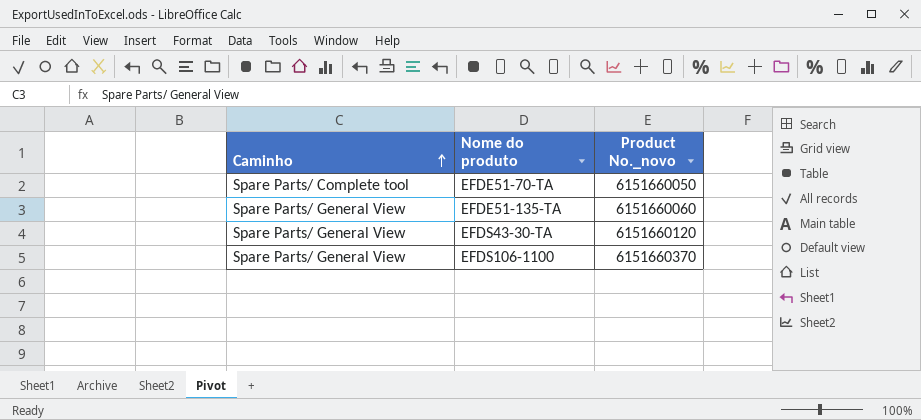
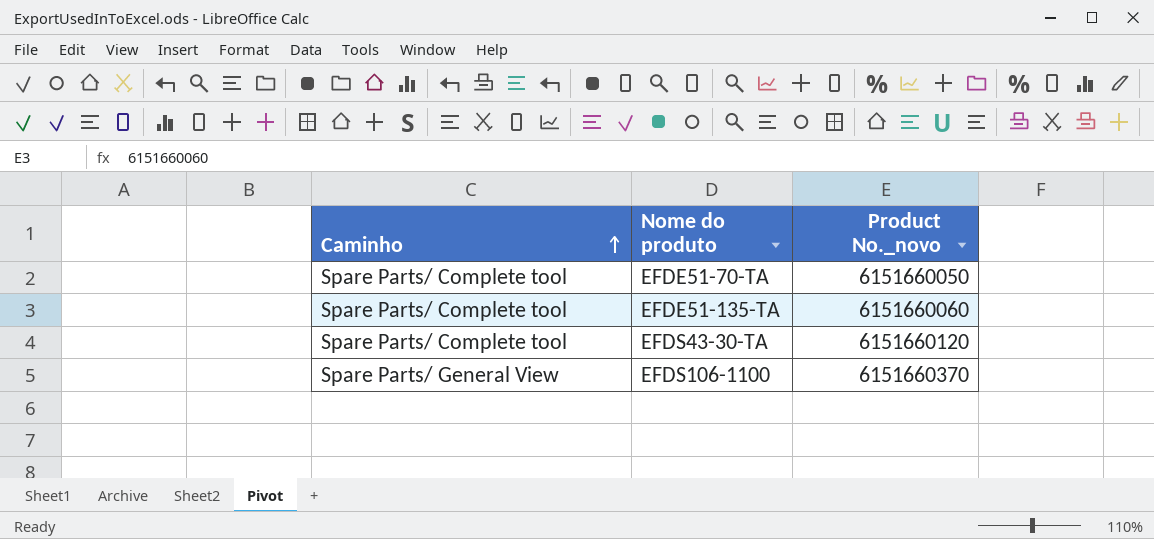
EFDE51-135-TA | Caminho: Spare Parts/ General View -> Spare Parts/ Complete tool
EFDS43-30-TA | Caminho: Spare Parts/ General View -> Spare Parts/ Complete tool

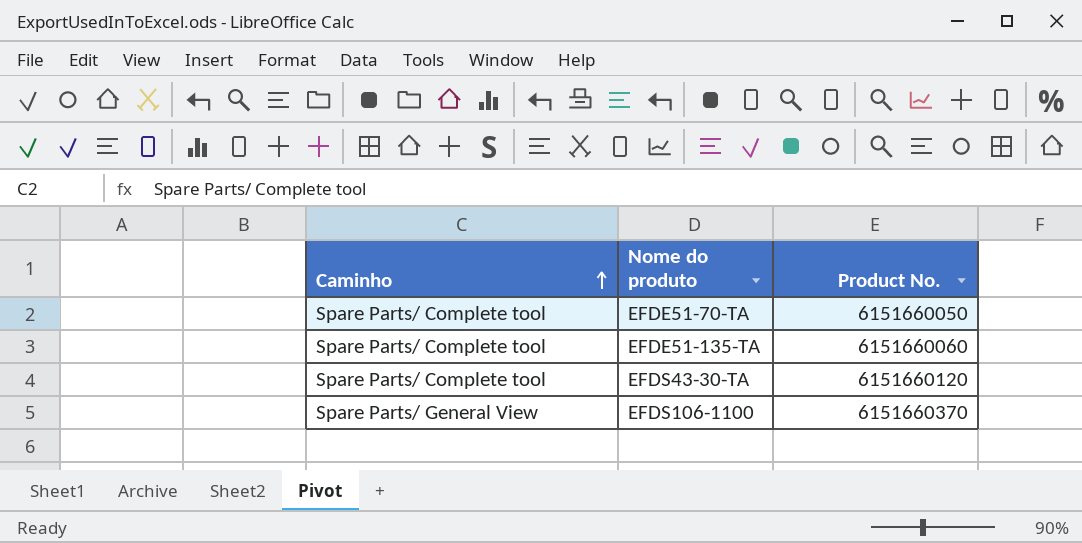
column name: Product No._novo -> Product No.

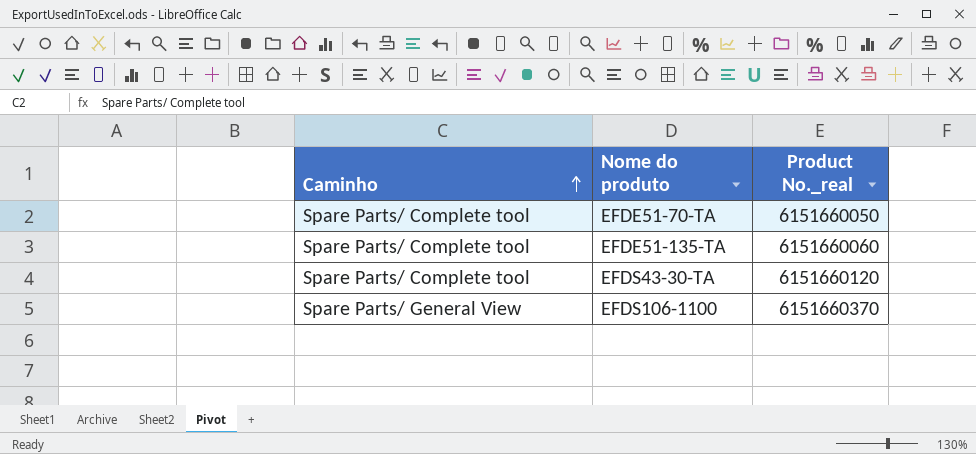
column name: Product No. -> Product No._real

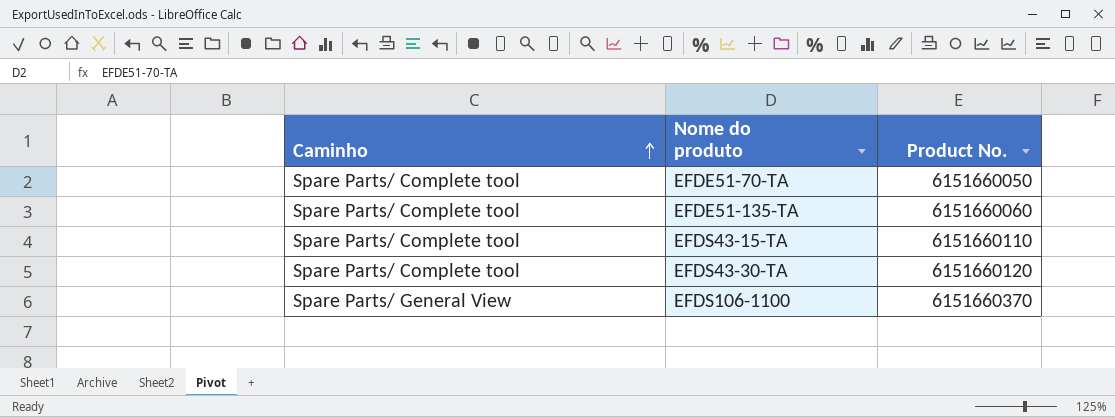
column name: Product No._real -> Product No.
row EFDS43-15-TA: none -> Spare Parts/ Complete tool | 6151660110

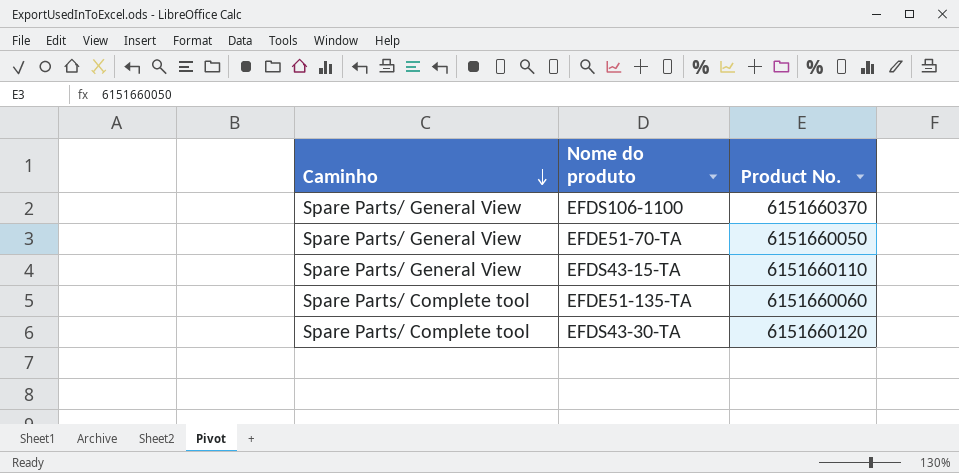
row order: Caminho ascending -> Caminho descending
EFDE51-70-TA | Caminho: Spare Parts/ Complete tool -> Spare Parts/ General View
EFDS43-15-TA | Caminho: Spare Parts/ Complete tool -> Spare Parts/ General View

